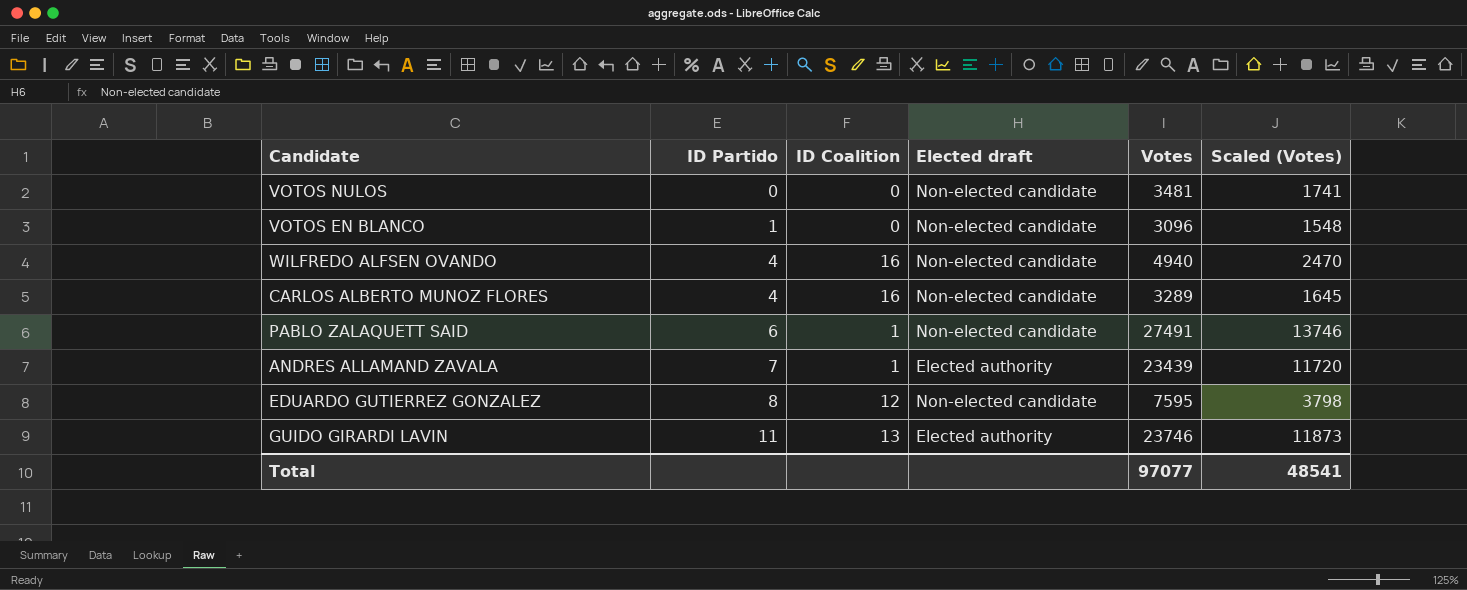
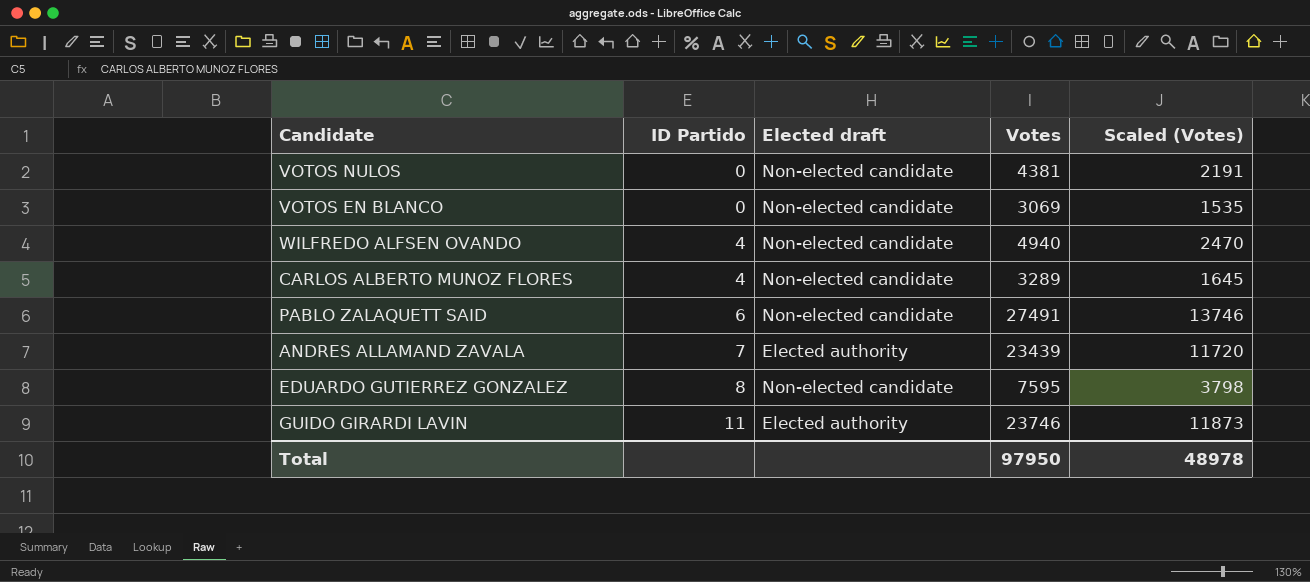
column ID Coalition | position: 3 -> none
VOTOS NULOS | Votes: 3481 -> 4381
VOTOS NULOS | Scaled (Votes): 1741 -> 2191
VOTOS EN BLANCO | ID Partido: 1 -> 0
VOTOS EN BLANCO | Votes: 3096 -> 3069
VOTOS EN BLANCO | Scaled (Votes): 1548 -> 1535
Total | Votes: 97077 -> 97950
Total | Scaled (Votes): 48541 -> 48978

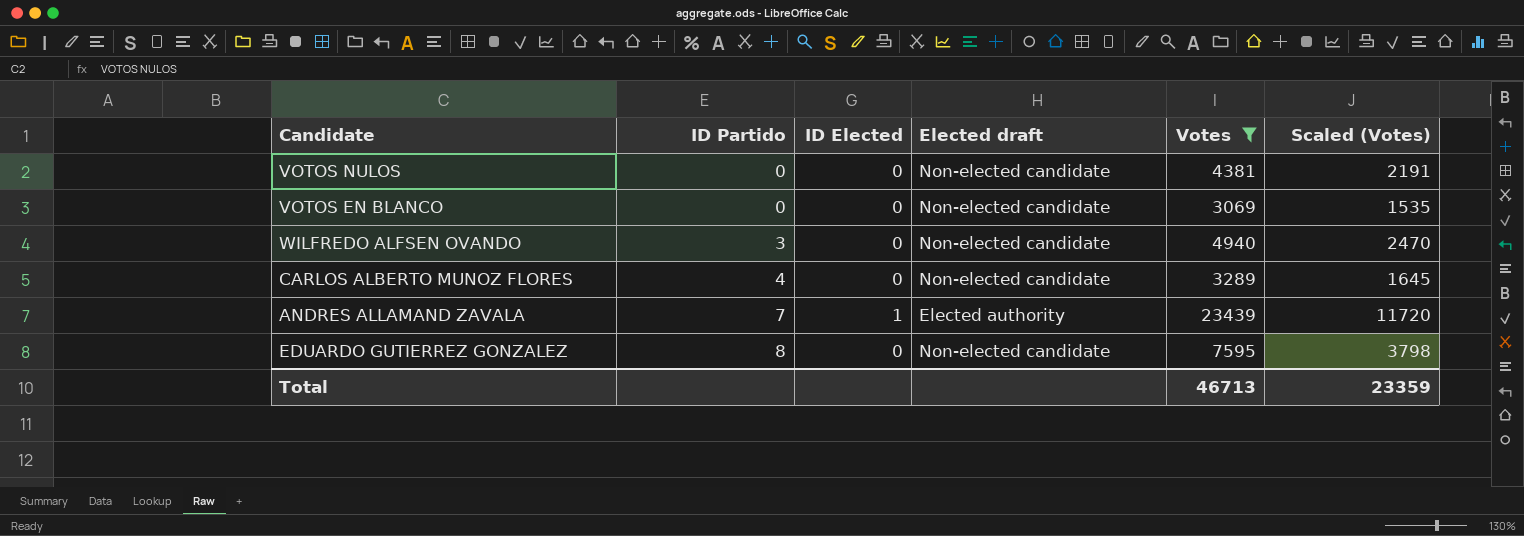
filter: none -> Votes <= 23439
column ID Elected | position: none -> 3
WILFREDO ALFSEN OVANDO | ID Partido: 4 -> 3
Total | Votes: 97950 -> 46713
Total | Scaled (Votes): 48978 -> 23359

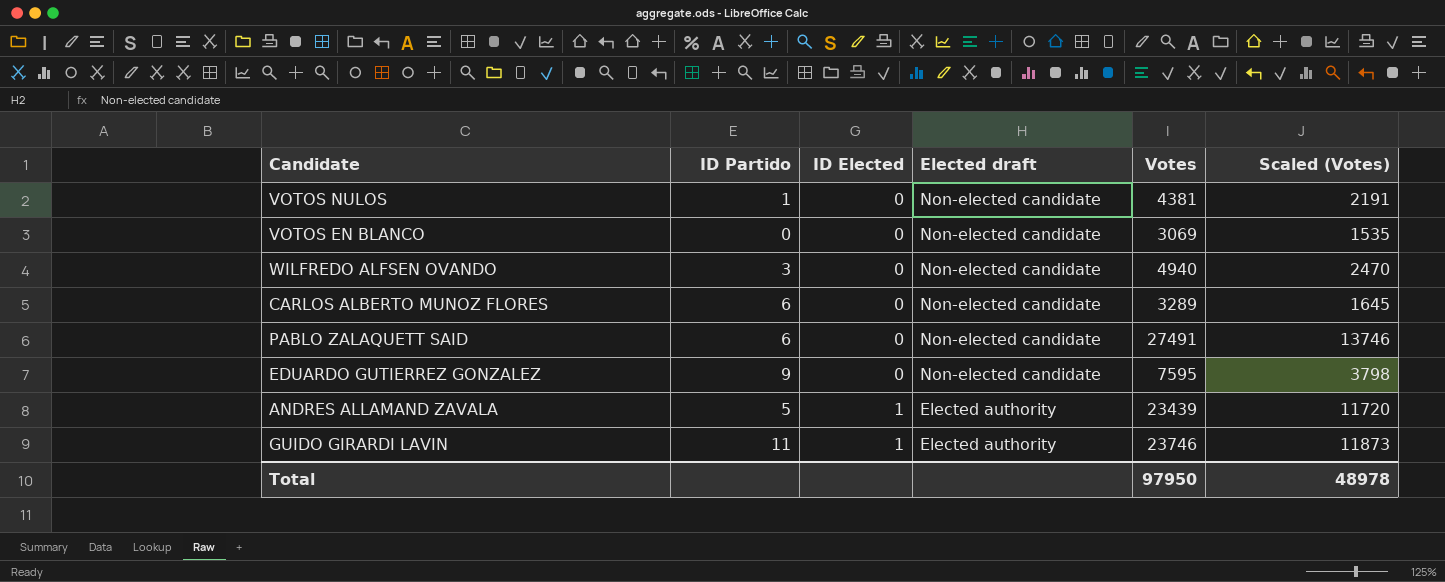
filter: Votes <= 23439 -> none
row order: ID Partido ascending -> ID Elected ascending
VOTOS NULOS | ID Partido: 0 -> 1
CARLOS ALBERTO MUNOZ FLORES | ID Partido: 4 -> 6
EDUARDO GUTIERREZ GONZALEZ | ID Partido: 8 -> 9
ANDRES ALLAMAND ZAVALA | ID Partido: 7 -> 5
Total | Votes: 46713 -> 97950
Total | Scaled (Votes): 23359 -> 48978

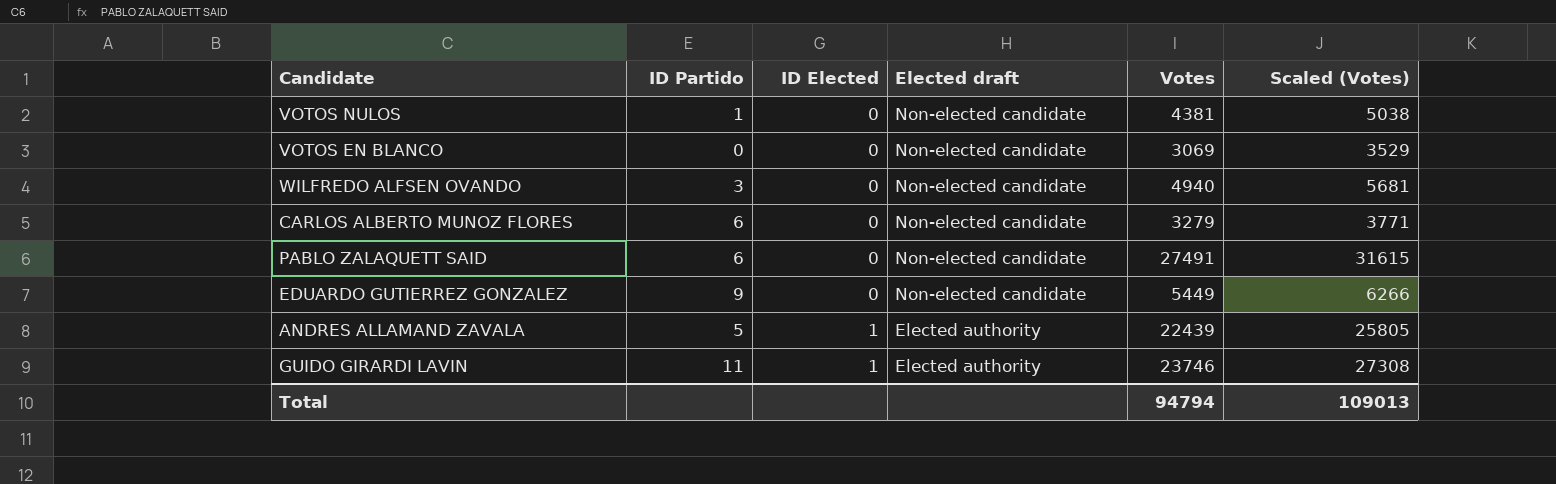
column Scaled (Votes) | formula: [Votes] * 0.5 -> [Votes] * 1.15
CARLOS ALBERTO MUNOZ FLORES | Votes: 3289 -> 3279
EDUARDO GUTIERREZ GONZALEZ | Votes: 7595 -> 5449
ANDRES ALLAMAND ZAVALA | Votes: 23439 -> 22439
Total | Votes: 97950 -> 94794
Total | Scaled (Votes): 48978 -> 109013

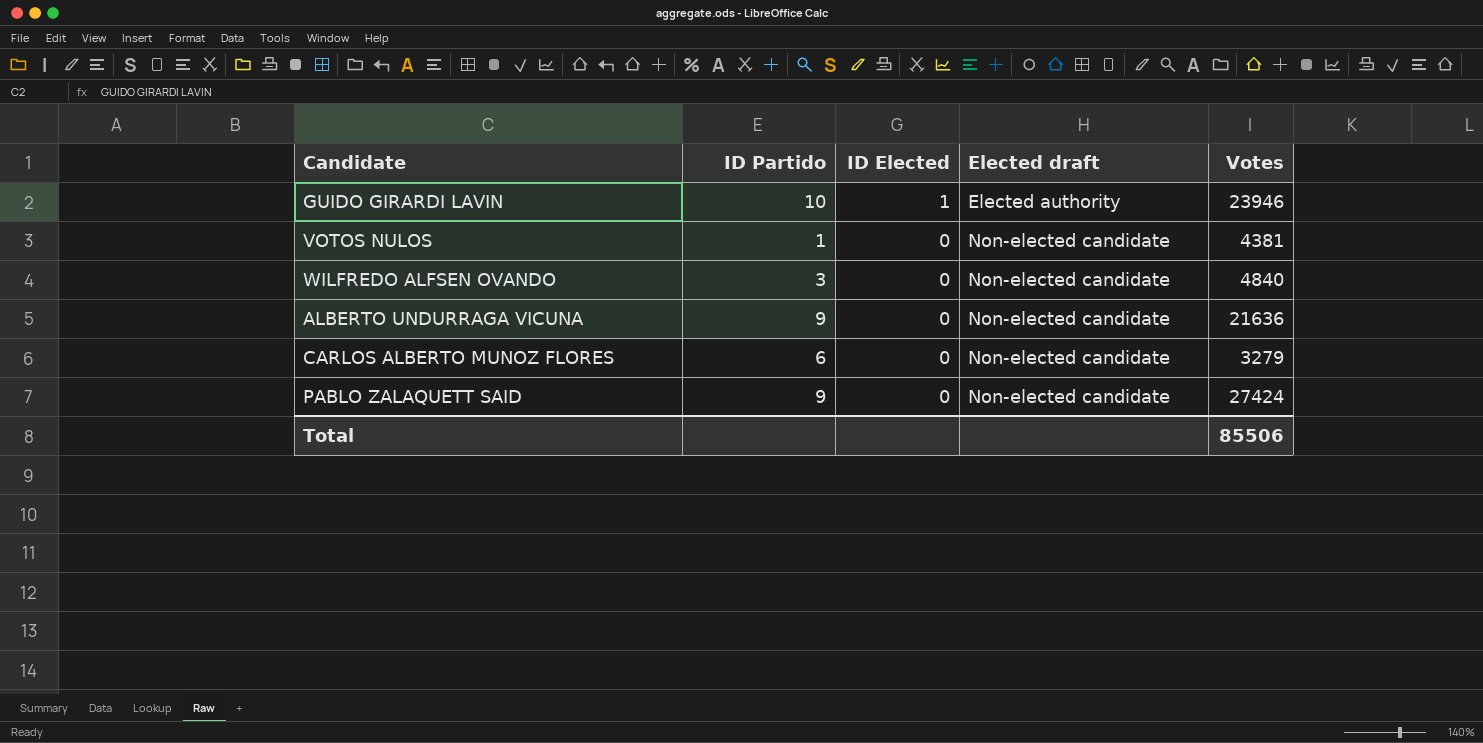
row order: ID Elected ascending -> ID Elected descending
column Scaled (Votes) | formula: [Votes] * 1.15 -> none
row VOTOS EN BLANCO: 0 | 0 | Non-elected candidate | 3069 | 3529 -> none
row EDUARDO GUTIERREZ GONZALEZ: 9 | 0 | Non-elected candidate | 5449 | 6266 -> none
row ANDRES ALLAMAND ZAVALA: 5 | 1 | Elected authority | 22439 | 25805 -> none
GUIDO GIRARDI LAVIN | ID Partido: 11 -> 10
GUIDO GIRARDI LAVIN | Votes: 23746 -> 23946
WILFREDO ALFSEN OVANDO | Votes: 4940 -> 4840
row ALBERTO UNDURRAGA VICUNA: none -> 9 | 0 | Non-elected candidate | 21636
PABLO ZALAQUETT SAID | ID Partido: 6 -> 9
PABLO ZALAQUETT SAID | Votes: 27491 -> 27424
Total | Votes: 94794 -> 85506

